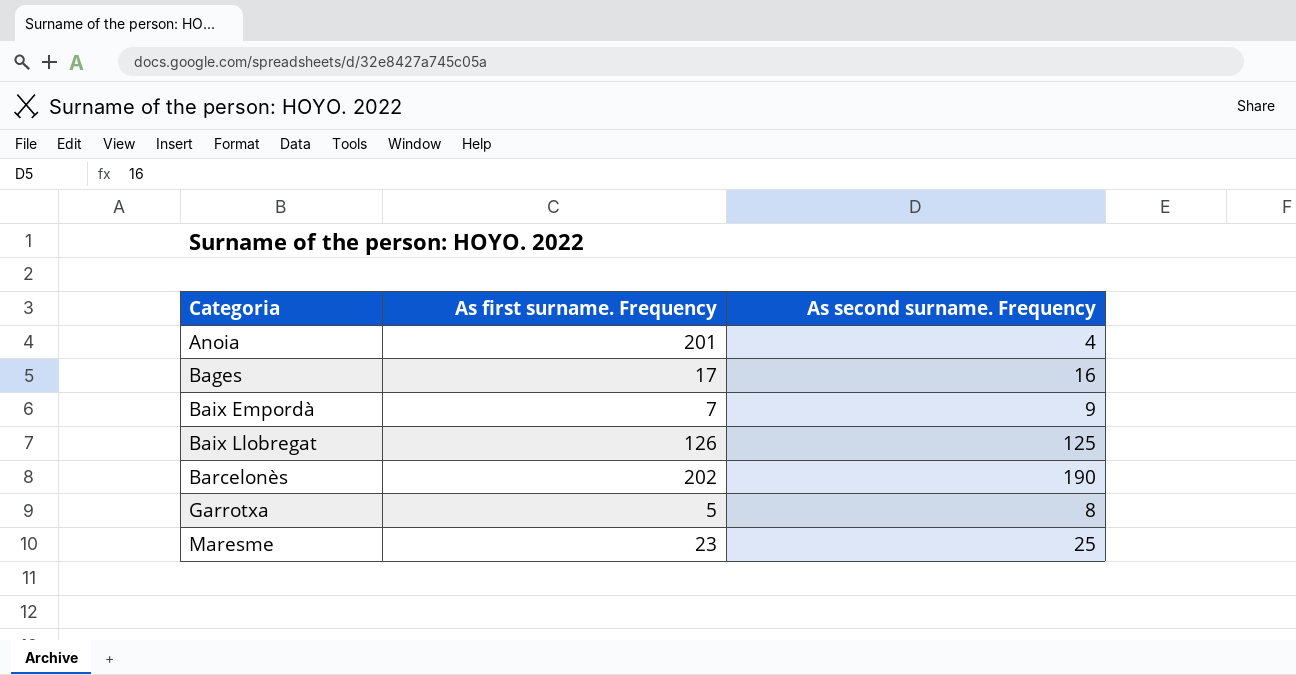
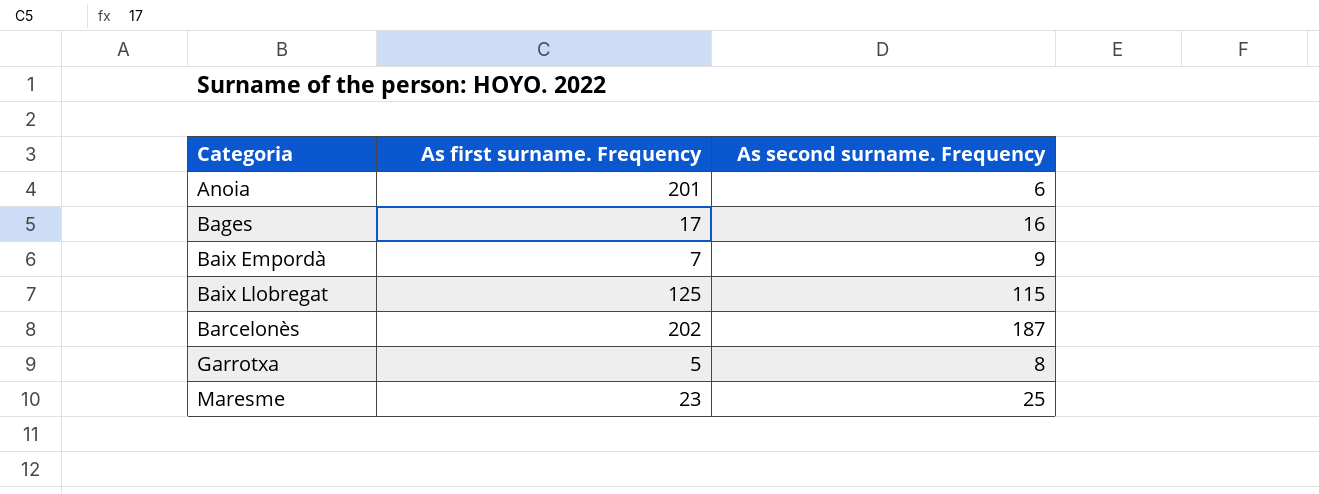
Anoia | As second surname. Frequency: 4 -> 6
Baix Llobregat | As first surname. Frequency: 126 -> 125
Baix Llobregat | As second surname. Frequency: 125 -> 115
Barcelonès | As second surname. Frequency: 190 -> 187

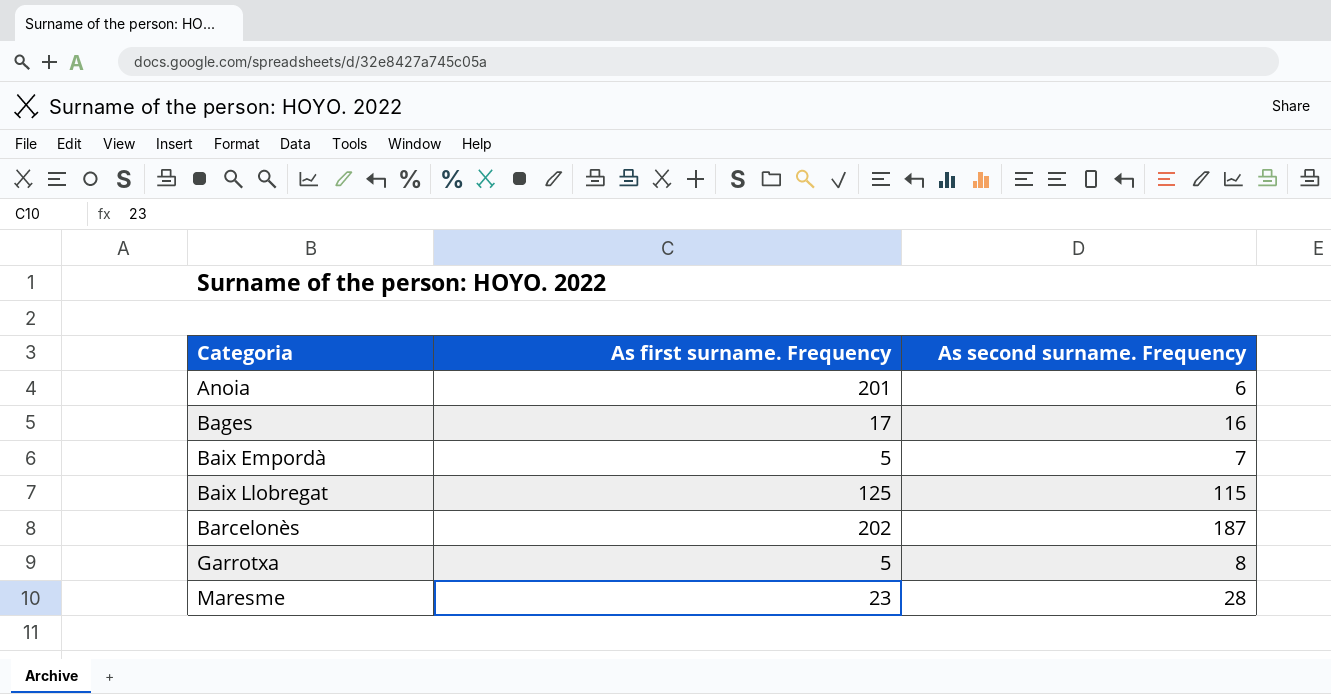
Baix Empordà | As first surname. Frequency: 7 -> 5
Baix Empordà | As second surname. Frequency: 9 -> 7
Maresme | As second surname. Frequency: 25 -> 28

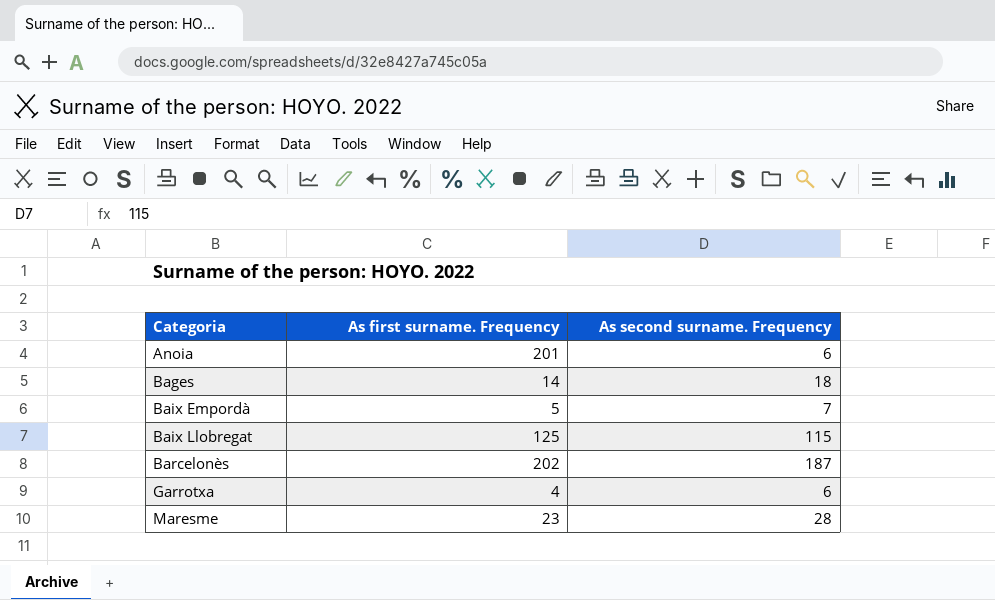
Bages | As first surname. Frequency: 17 -> 14
Bages | As second surname. Frequency: 16 -> 18
Garrotxa | As first surname. Frequency: 5 -> 4
Garrotxa | As second surname. Frequency: 8 -> 6

